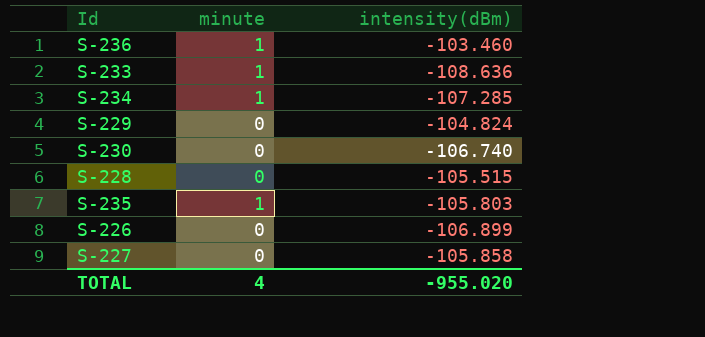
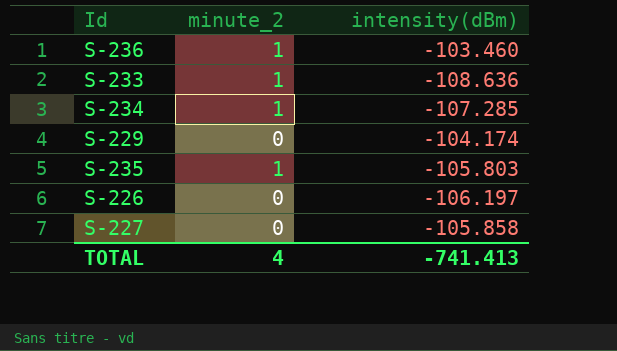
column name: minute -> minute_2
row S-230: 0 | -106.740 -> none
row S-228: 0 | -105.515 -> none
S-229 | intensity(dBm): -104.824 -> -104.174
S-226 | intensity(dBm): -106.899 -> -106.197
TOTAL | intensity(dBm): -955.020 -> -741.413

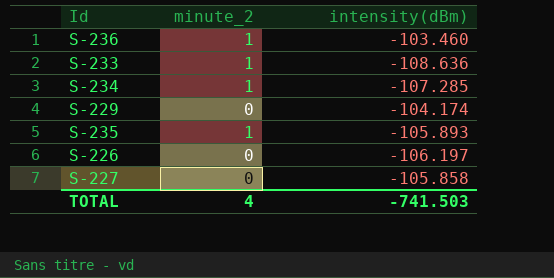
S-235 | intensity(dBm): -105.803 -> -105.893
TOTAL | intensity(dBm): -741.413 -> -741.503

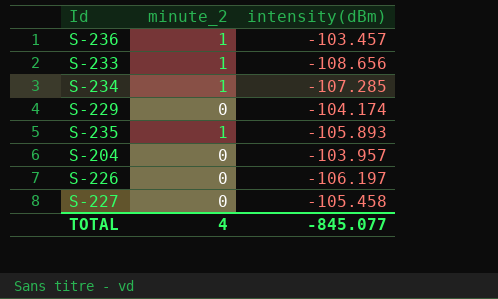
S-236 | intensity(dBm): -103.460 -> -103.457
S-233 | intensity(dBm): -108.636 -> -108.656
row S-204: none -> 0 | -103.957
S-227 | intensity(dBm): -105.858 -> -105.458
TOTAL | intensity(dBm): -741.503 -> -845.077

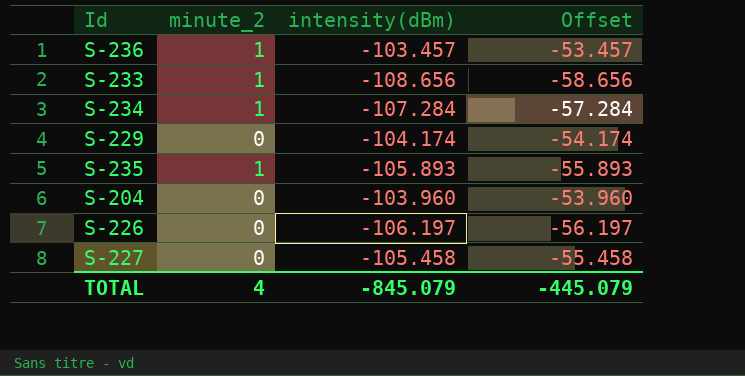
column Offset | formula: none -> [intensity(dBm)] + 50
S-234 | intensity(dBm): -107.285 -> -107.284
S-204 | intensity(dBm): -103.957 -> -103.960
TOTAL | intensity(dBm): -845.077 -> -845.079

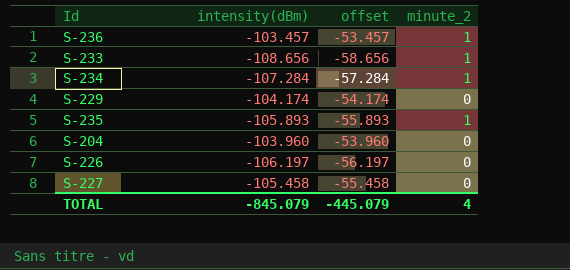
column name: Offset -> offset
column minute_2 | position: 2 -> 4

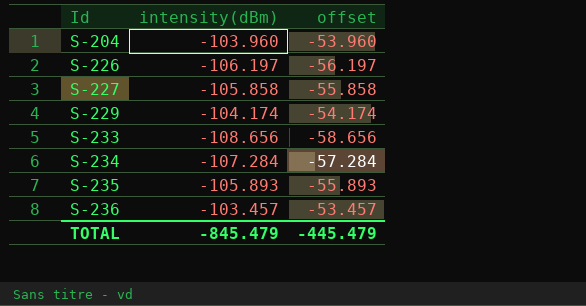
row order: none -> Id ascending
column minute_2 | position: 4 -> none
S-227 | intensity(dBm): -105.458 -> -105.858
S-227 | offset: -55.458 -> -55.858
TOTAL | intensity(dBm): -845.079 -> -845.479
TOTAL | offset: -445.079 -> -445.479

